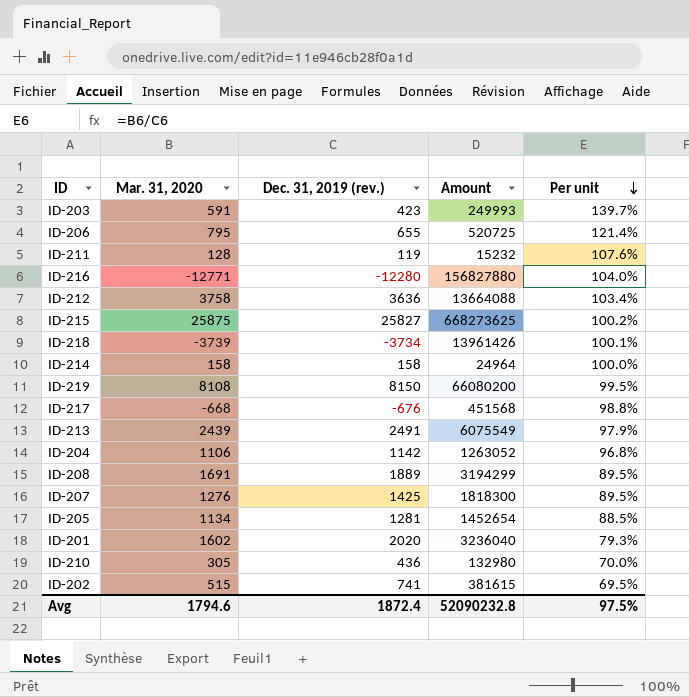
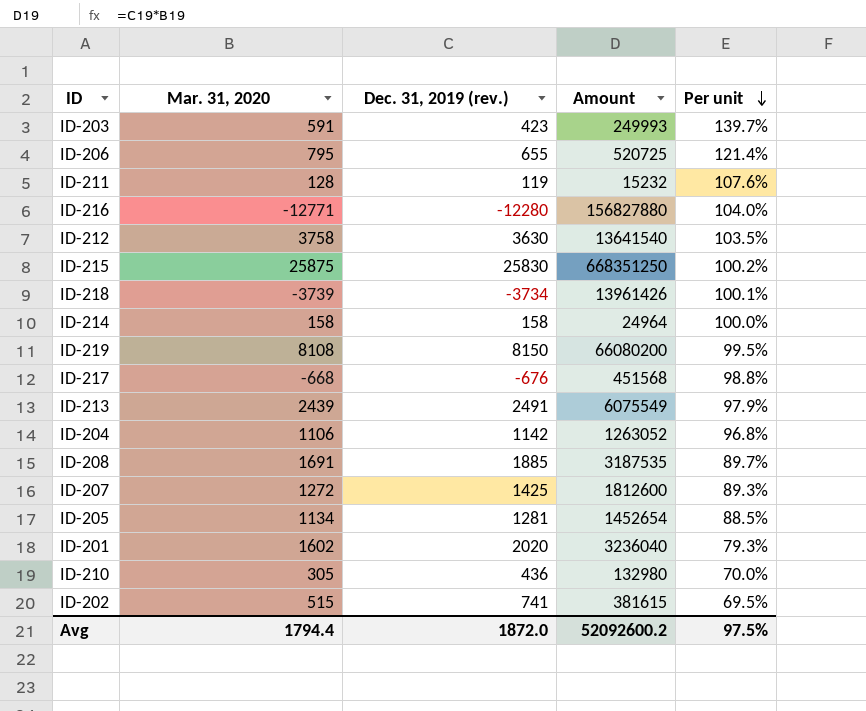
ID-212 | Dec. 31, 2019 (rev.): 3636 -> 3630
ID-212 | Amount: 13664088 -> 13641540
ID-212 | Per unit: 103.4% -> 103.5%
ID-215 | Dec. 31, 2019 (rev.): 25827 -> 25830
ID-215 | Amount: 668273625 -> 668351250
ID-208 | Dec. 31, 2019 (rev.): 1889 -> 1885
ID-208 | Amount: 3194299 -> 3187535
ID-208 | Per unit: 89.5% -> 89.7%
ID-207 | Mar. 31, 2020: 1276 -> 1272
ID-207 | Amount: 1818300 -> 1812600
ID-207 | Per unit: 89.5% -> 89.3%
Avg | Mar. 31, 2020: 1794.6 -> 1794.4
Avg | Dec. 31, 2019 (rev.): 1872.4 -> 1872.0
Avg | Amount: 52090232.8 -> 52092600.2

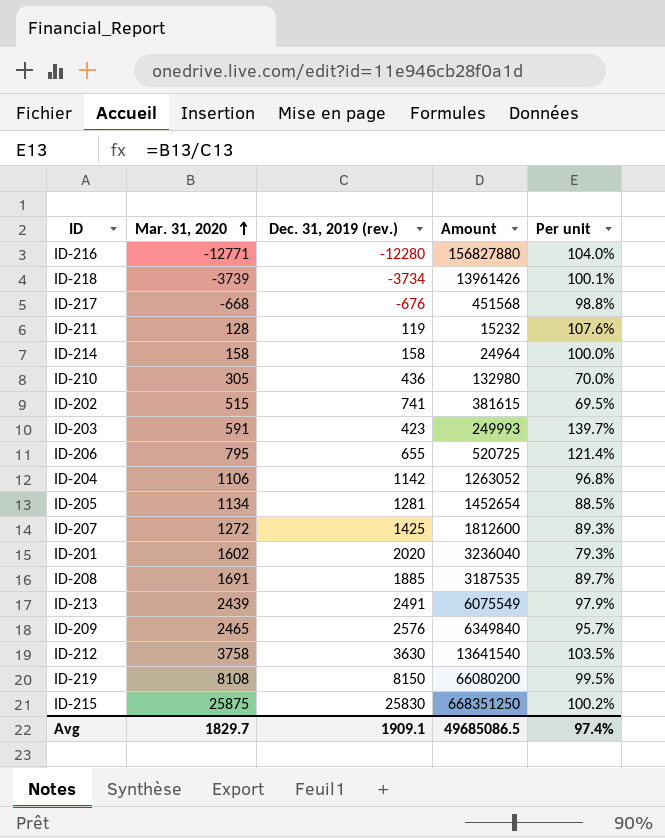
row order: Per unit descending -> Mar. 31, 2020 ascending
row ID-209: none -> 2465 | 2576 | 6349840 | 95.7%
Avg | Mar. 31, 2020: 1794.4 -> 1829.7
Avg | Dec. 31, 2019 (rev.): 1872.0 -> 1909.1
Avg | Amount: 52092600.2 -> 49685086.5
Avg | Per unit: 97.5% -> 97.4%

